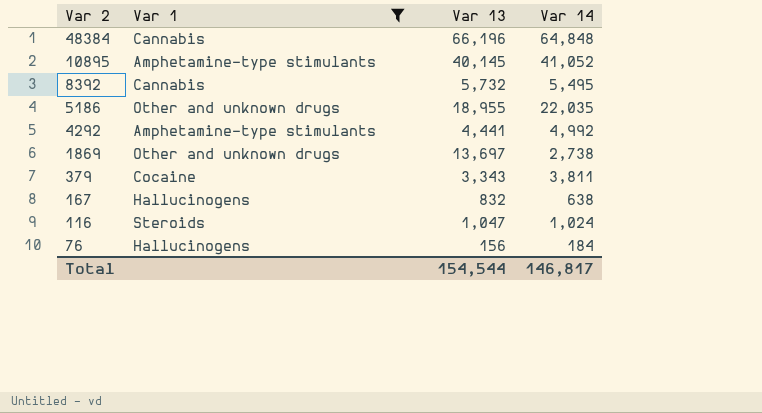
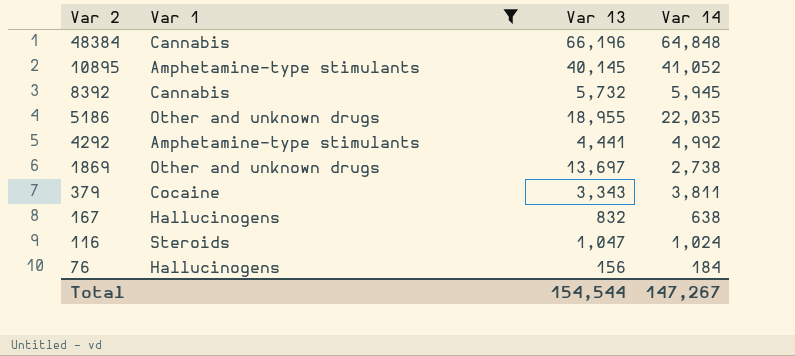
8392 | Var 14: 5,495 -> 5,945
Total | Var 14: 146,817 -> 147,267

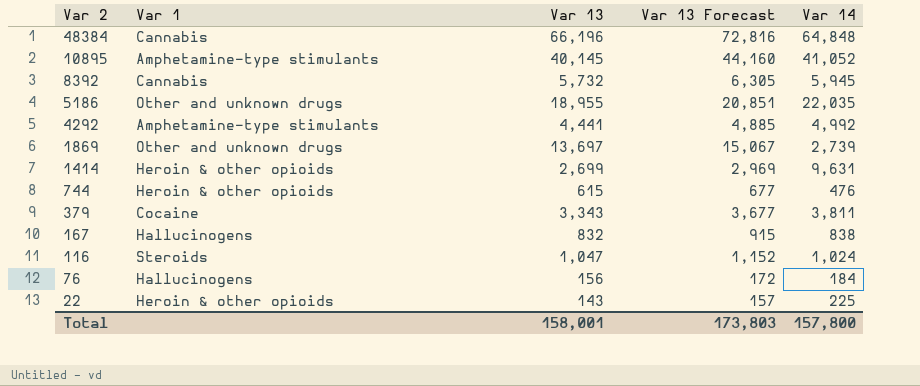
filter: Var 1 != Heroin & other opioids -> none
column Var 13 Forecast | formula: none -> [Var 13] * 1.1
1869 | Var 14: 2,738 -> 2,739
167 | Var 14: 638 -> 838
Total | Var 13: 154,544 -> 158,001
Total | Var 14: 147,267 -> 157,800

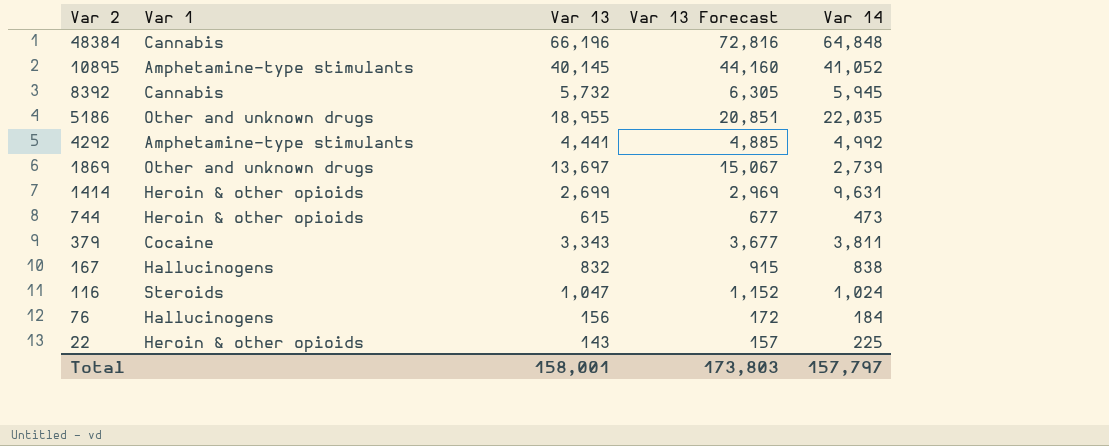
744 | Var 14: 476 -> 473
Total | Var 14: 157,800 -> 157,797

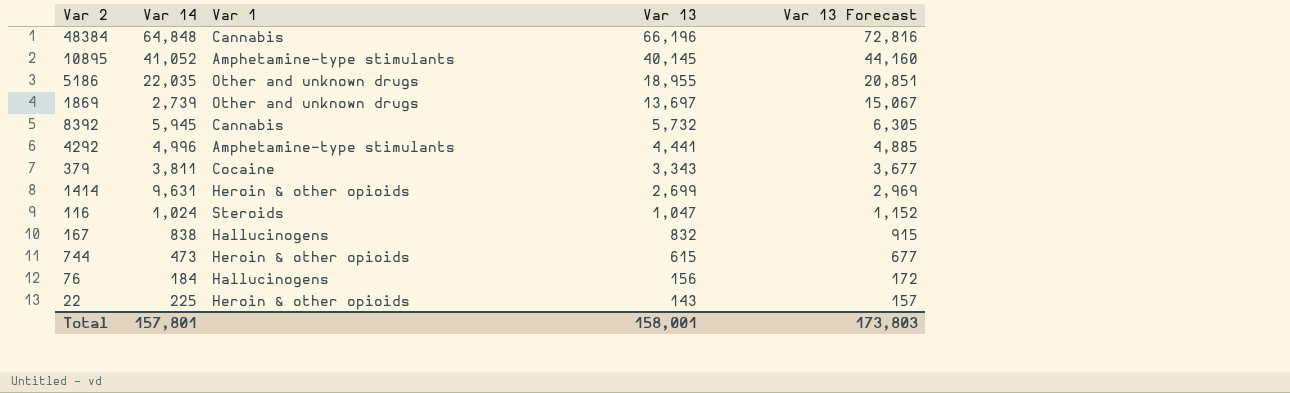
row order: Var 2 descending -> Var 13 descending
column Var 14 | position: 5 -> 2
4292 | Var 14: 4,992 -> 4,996
Total | Var 14: 157,797 -> 157,801

